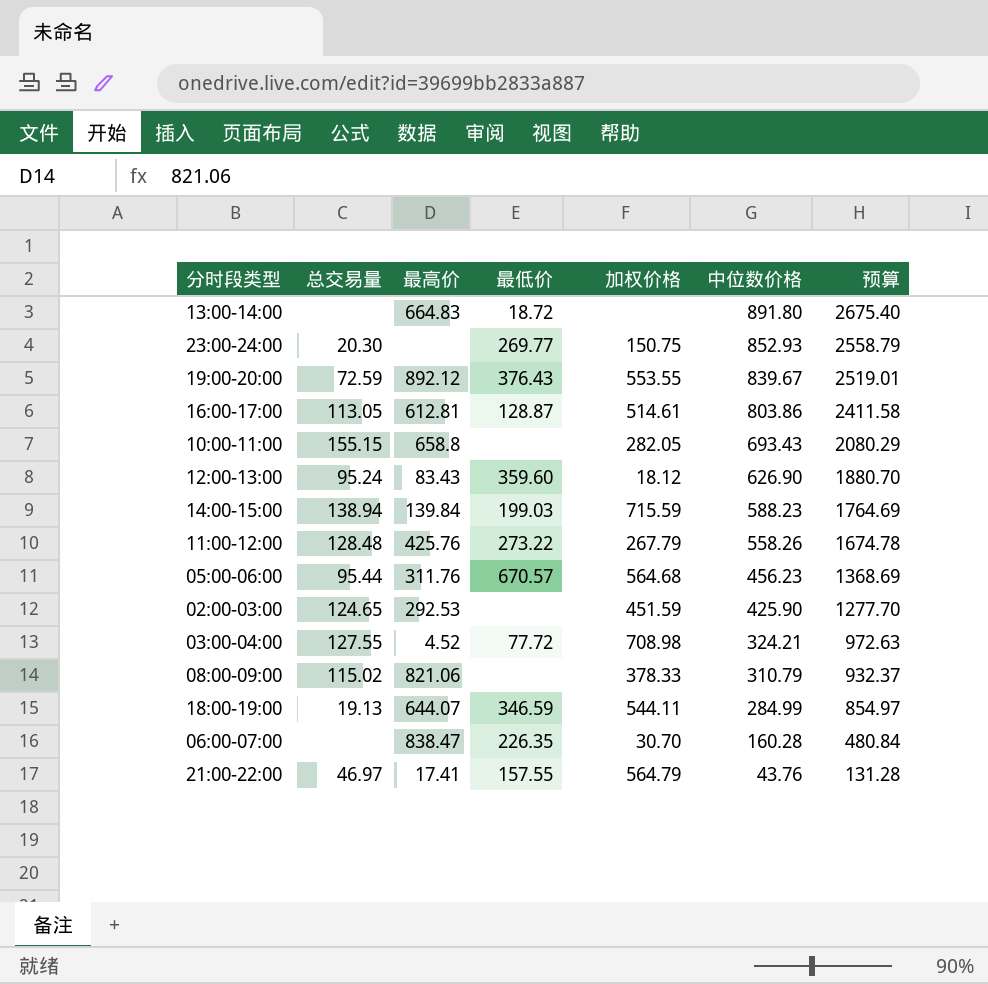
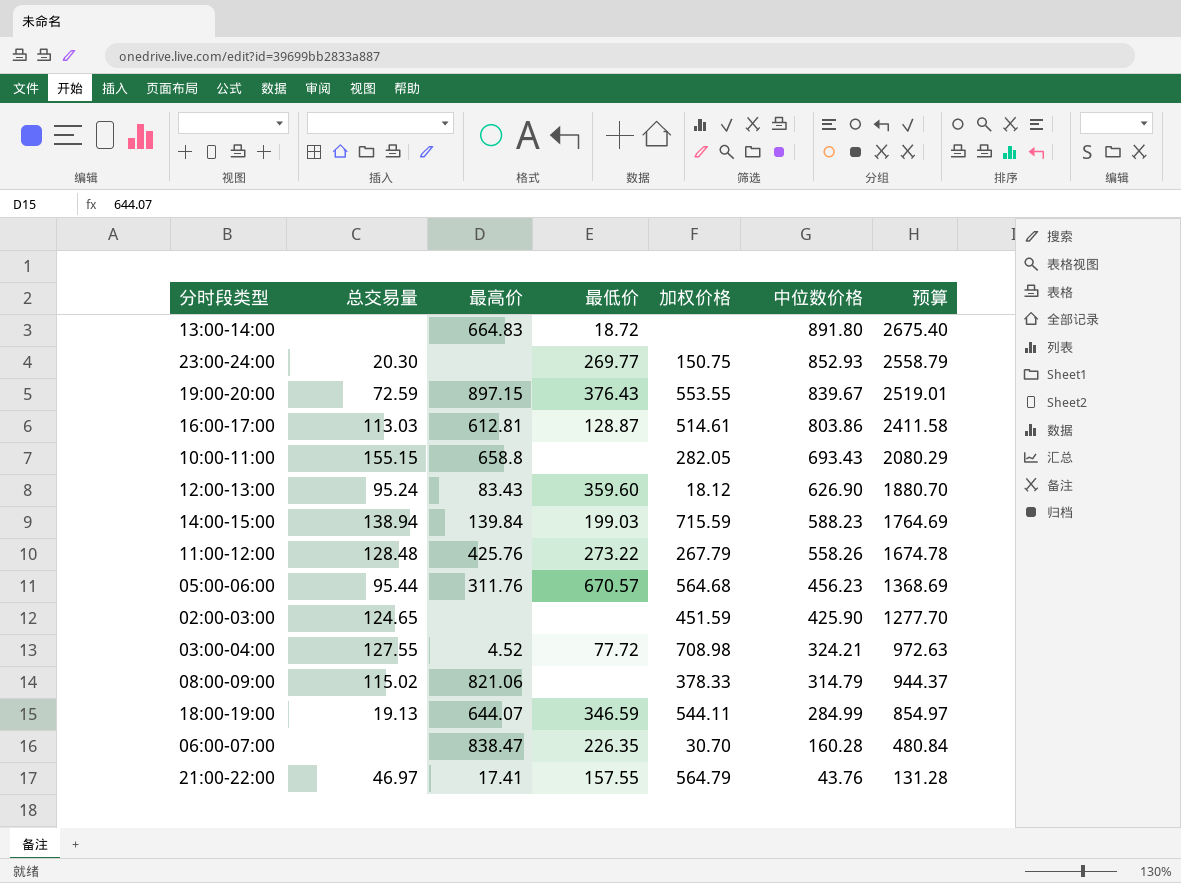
19:00-20:00 | 最高价: 892.12 -> 897.15
16:00-17:00 | 总交易量: 113.05 -> 113.03
02:00-03:00 | 最高价: 292.53 -> none
08:00-09:00 | 中位数价格: 310.79 -> 314.79
08:00-09:00 | 预算: 932.37 -> 944.37

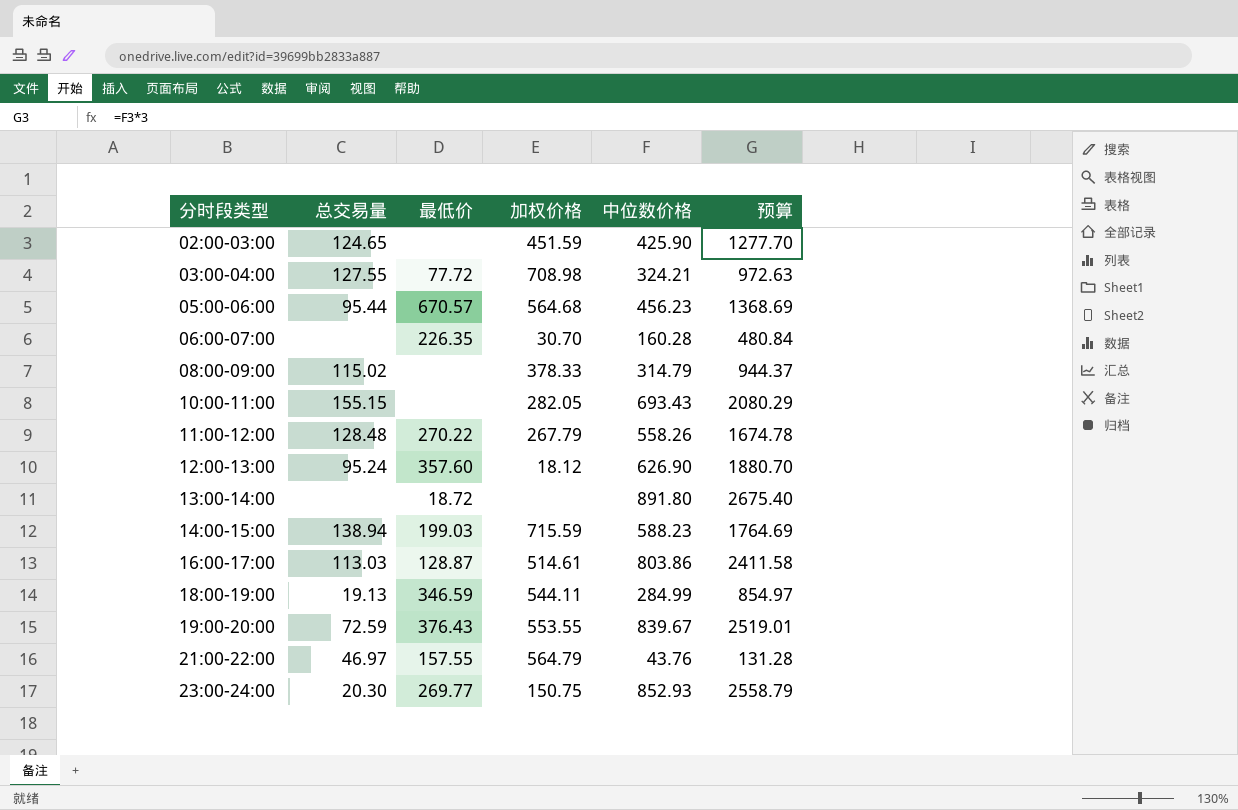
row order: 中位数价格 descending -> 分时段类型 ascending
column 最高价 | position: 3 -> none
11:00-12:00 | 最低价: 273.22 -> 270.22
12:00-13:00 | 最低价: 359.60 -> 357.60

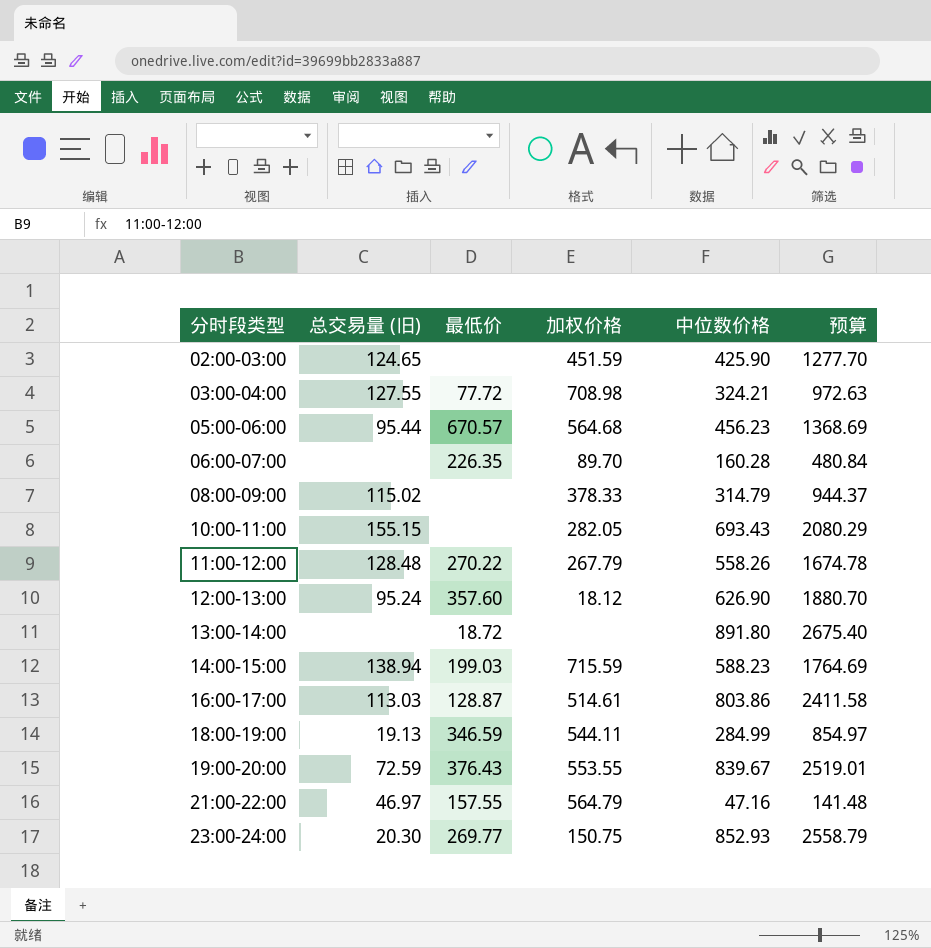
column name: 总交易量 -> 总交易量 (旧)
06:00-07:00 | 加权价格: 30.70 -> 89.70
21:00-22:00 | 中位数价格: 43.76 -> 47.16
21:00-22:00 | 预算: 131.28 -> 141.48

